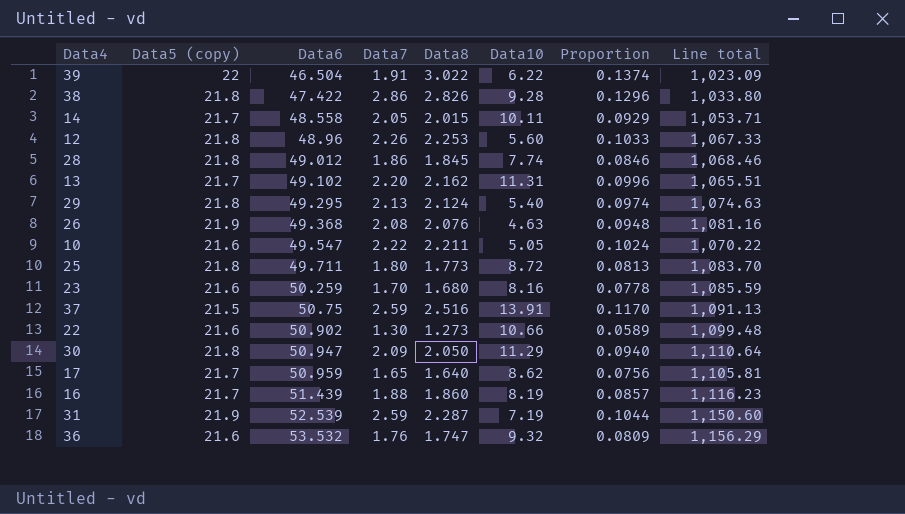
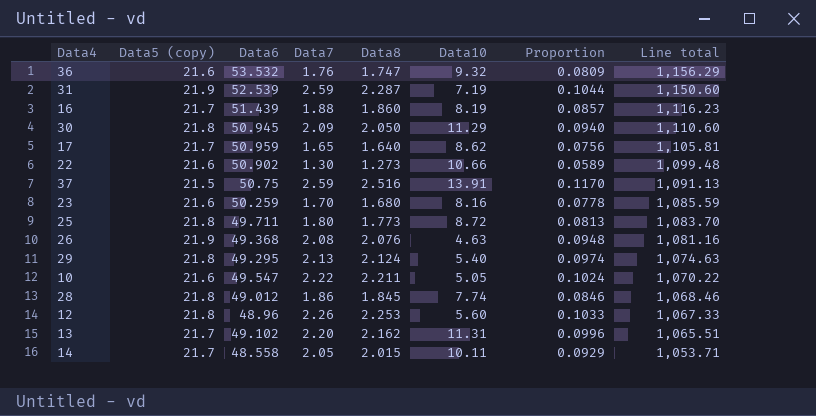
row order: Data6 ascending -> Line total descending
row 39: 22 | 46.504 | 1.91 | 3.022 | 6.22 | 0.1374 | 1,023.09 -> none
row 38: 21.8 | 47.422 | 2.86 | 2.826 | 9.28 | 0.1296 | 1,033.80 -> none
30 | Data6: 50.947 -> 50.945
30 | Line total: 1,110.64 -> 1,110.60

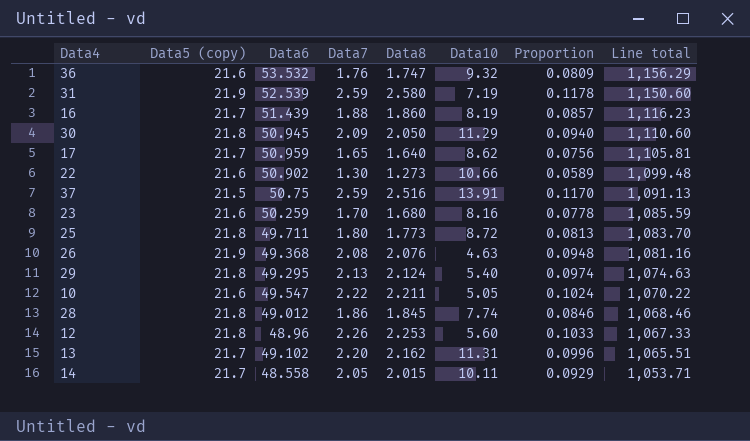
31 | Data8: 2.287 -> 2.580
31 | Proportion: 0.1044 -> 0.1178

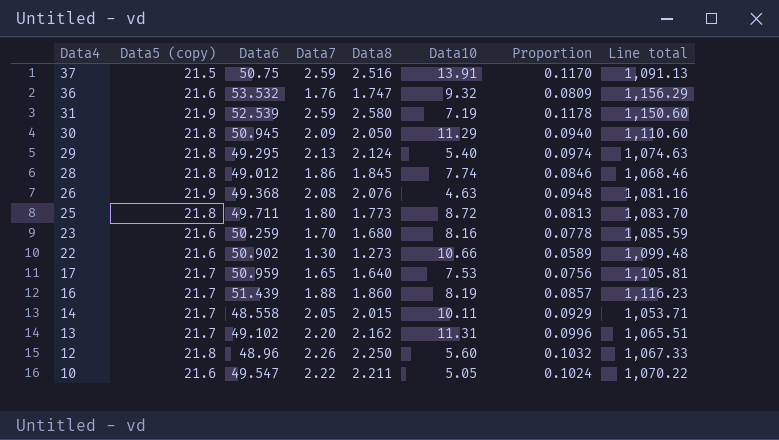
row order: Line total descending -> Data4 descending
17 | Data10: 8.62 -> 7.53
12 | Data8: 2.253 -> 2.250
12 | Proportion: 0.1033 -> 0.1032

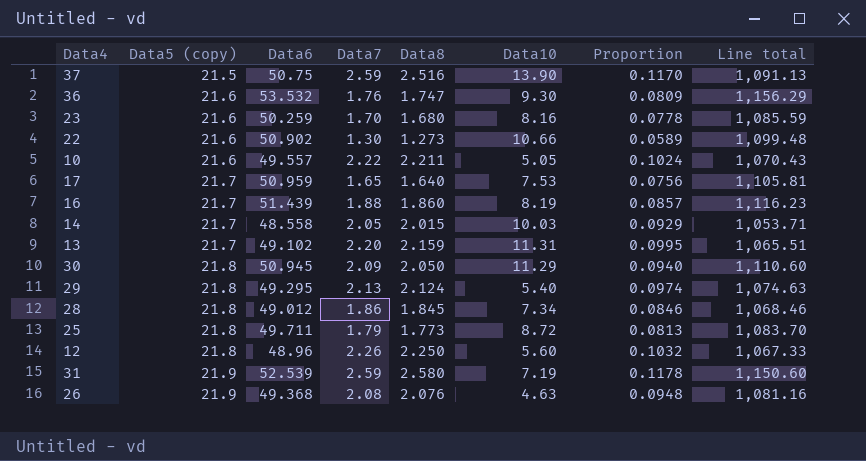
row order: Data4 descending -> Data5 (copy) ascending
37 | Data10: 13.91 -> 13.90
36 | Data10: 9.32 -> 9.30
10 | Data6: 49.547 -> 49.557
10 | Line total: 1,070.22 -> 1,070.43
14 | Data10: 10.11 -> 10.03
13 | Data8: 2.162 -> 2.159
13 | Proportion: 0.0996 -> 0.0995
28 | Data10: 7.74 -> 7.34
25 | Data7: 1.80 -> 1.79

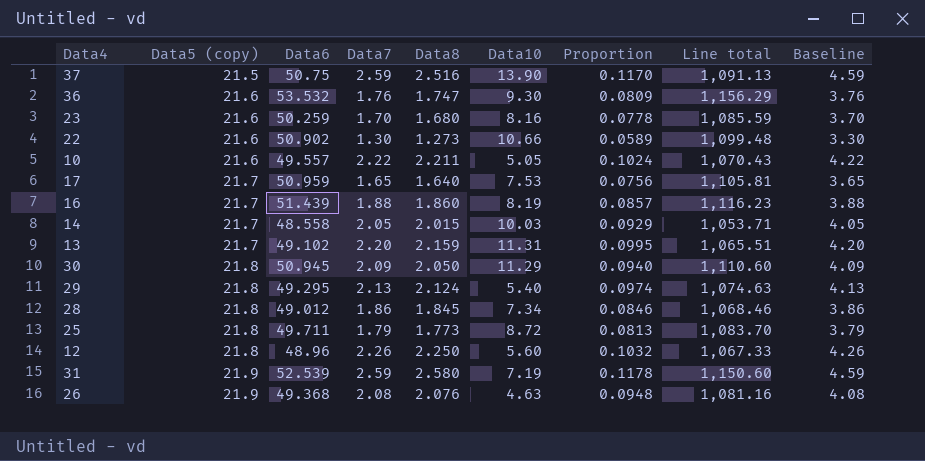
column Baseline | formula: none -> [Data7] + 2

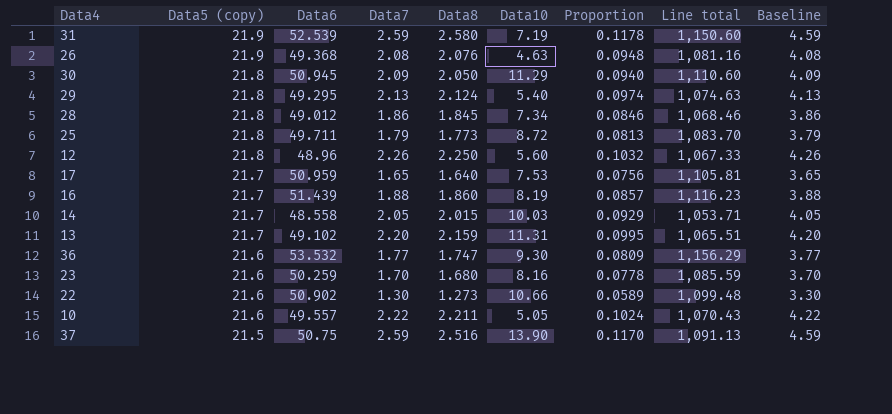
row order: Data5 (copy) ascending -> Data5 (copy) descending
36 | Data7: 1.76 -> 1.77
36 | Baseline: 3.76 -> 3.77

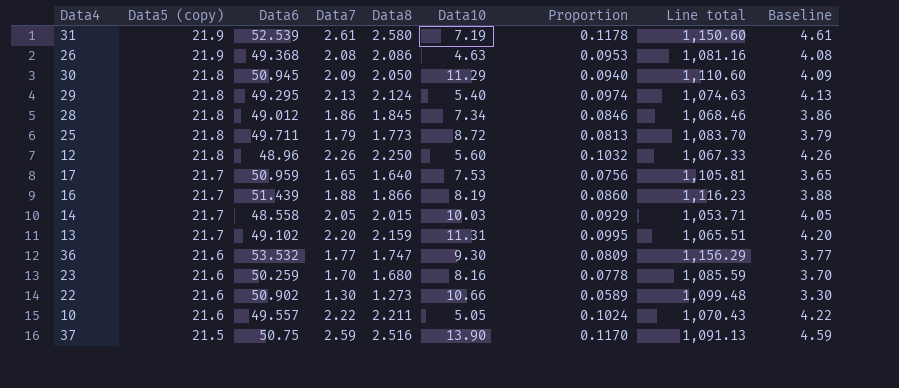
31 | Data7: 2.59 -> 2.61
31 | Baseline: 4.59 -> 4.61
26 | Data8: 2.076 -> 2.086
26 | Proportion: 0.0948 -> 0.0953
16 | Data8: 1.860 -> 1.866
16 | Proportion: 0.0857 -> 0.0860

